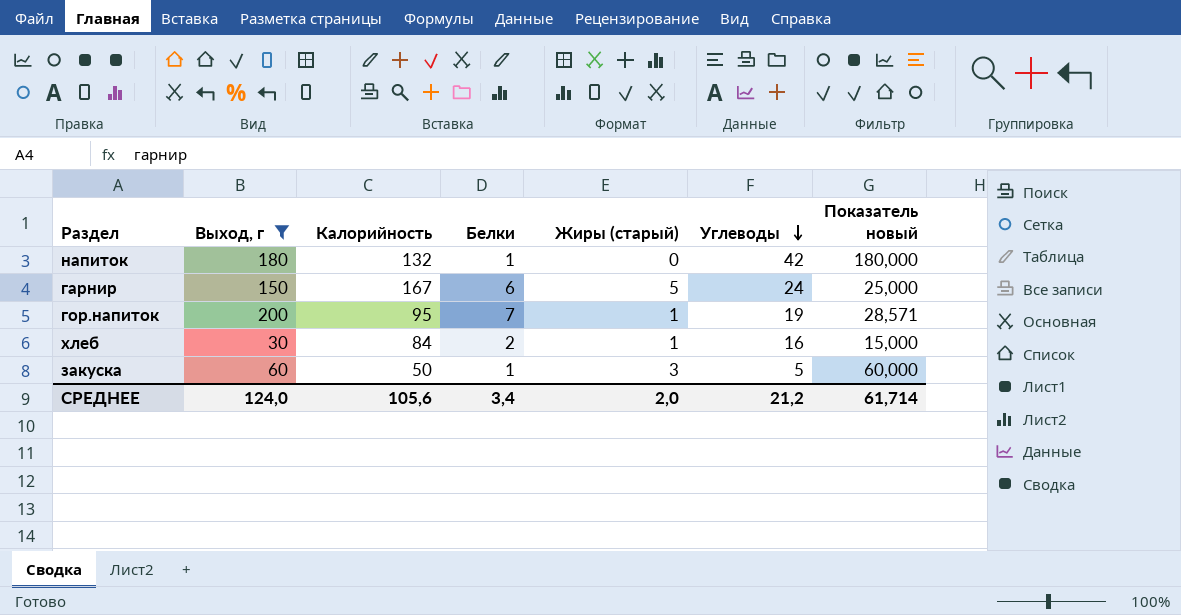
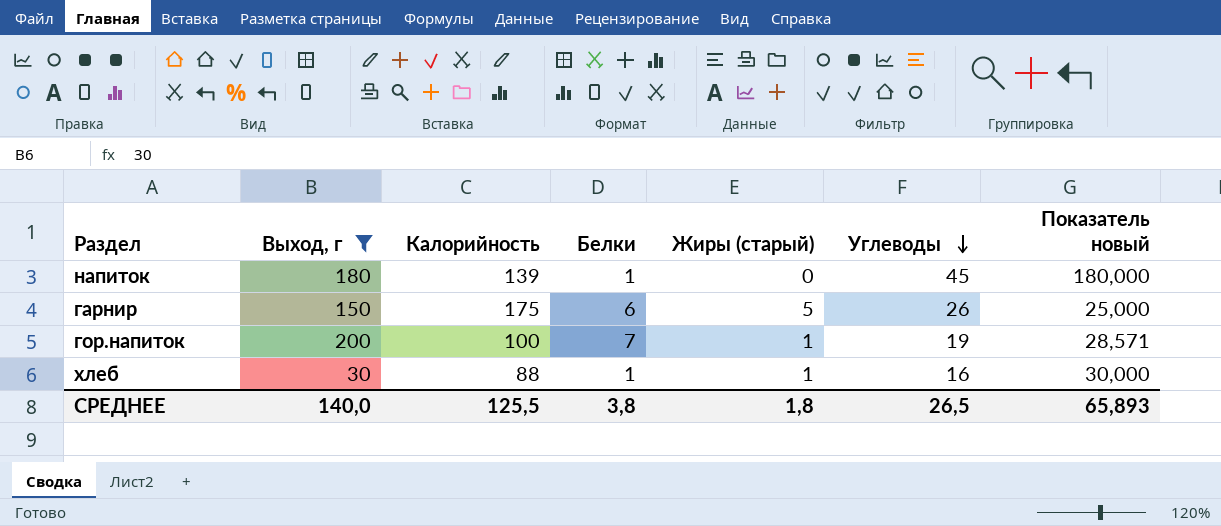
row закуска: 60 | 50 | 1 | 3 | 5 | 60,000 -> none
напиток | Калорийность: 132 -> 139
напиток | Углеводы: 42 -> 45
гарнир | Калорийность: 167 -> 175
гарнир | Углеводы: 24 -> 26
гор.напиток | Калорийность: 95 -> 100
хлеб | Калорийность: 84 -> 88
хлеб | Белки: 2 -> 1
хлеб | Показатель новый: 15,000 -> 30,000
СРЕДНЕЕ | Выход, г: 124,0 -> 140,0
СРЕДНЕЕ | Калорийность: 105,6 -> 125,5
СРЕДНЕЕ | Белки: 3,4 -> 3,8
СРЕДНЕЕ | Жиры (старый): 2,0 -> 1,8
СРЕДНЕЕ | Углеводы: 21,2 -> 26,5
СРЕДНЕЕ | Показатель новый: 61,714 -> 65,893

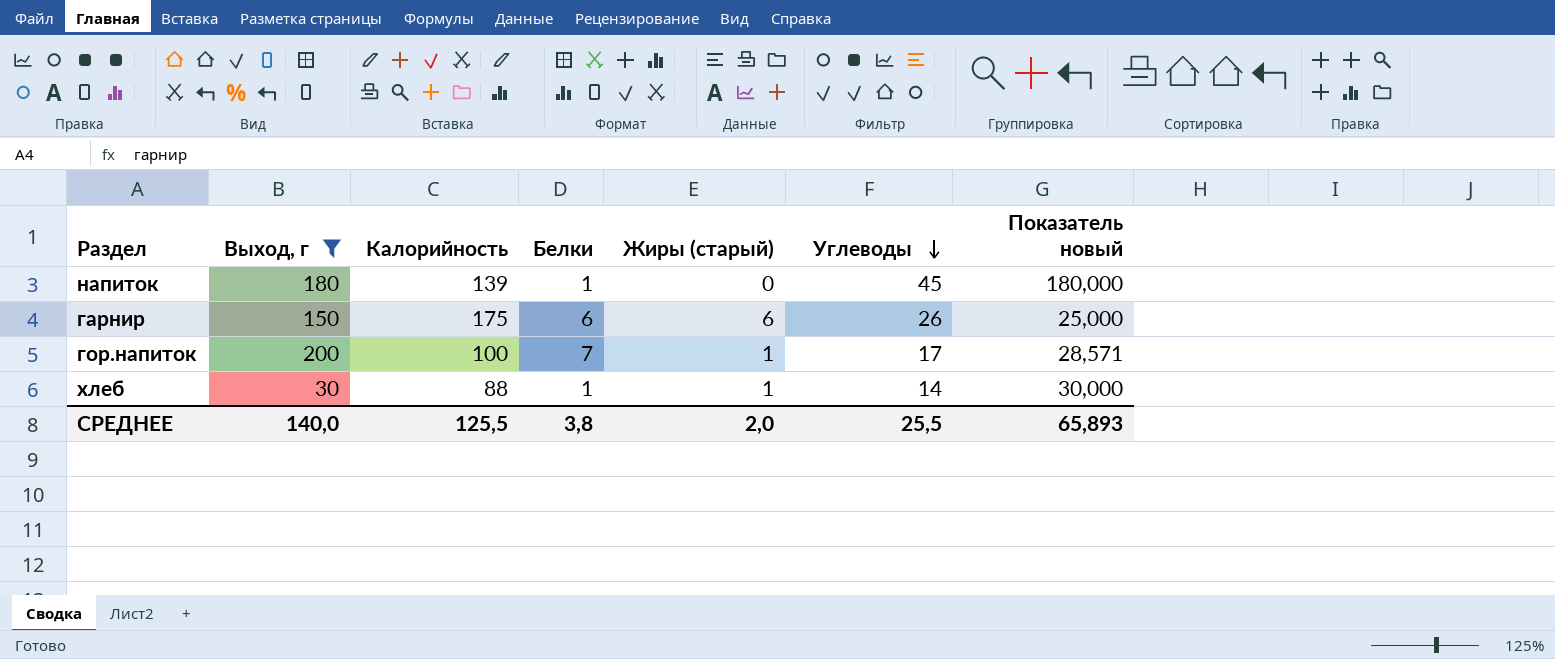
гарнир | Жиры (старый): 5 -> 6
гор.напиток | Углеводы: 19 -> 17
хлеб | Углеводы: 16 -> 14
СРЕДНЕЕ | Жиры (старый): 1,8 -> 2,0
СРЕДНЕЕ | Углеводы: 26,5 -> 25,5

